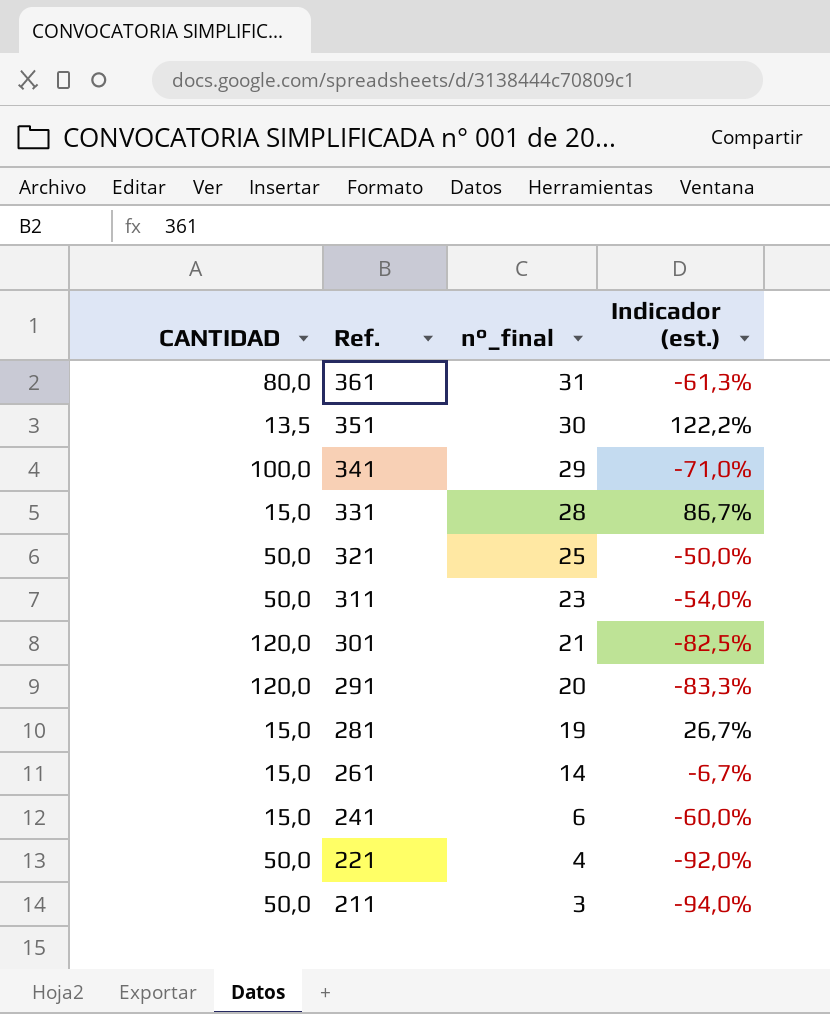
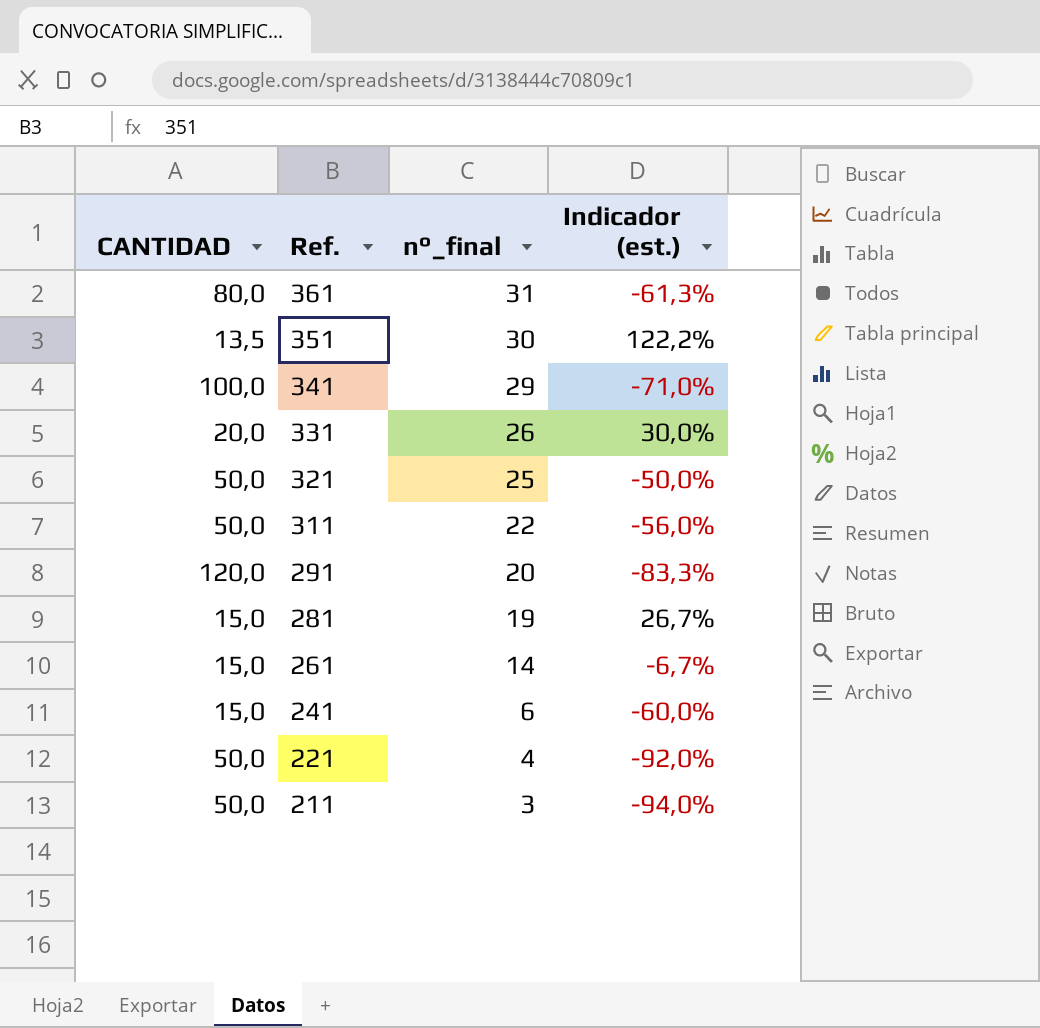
row 301: 120,0 | 21 | -82,5% -> none
331 | CANTIDAD: 15,0 -> 20,0
331 | n°_final: 28 -> 26
331 | Indicador (est.): 86,7% -> 30,0%
311 | n°_final: 23 -> 22
311 | Indicador (est.): -54,0% -> -56,0%

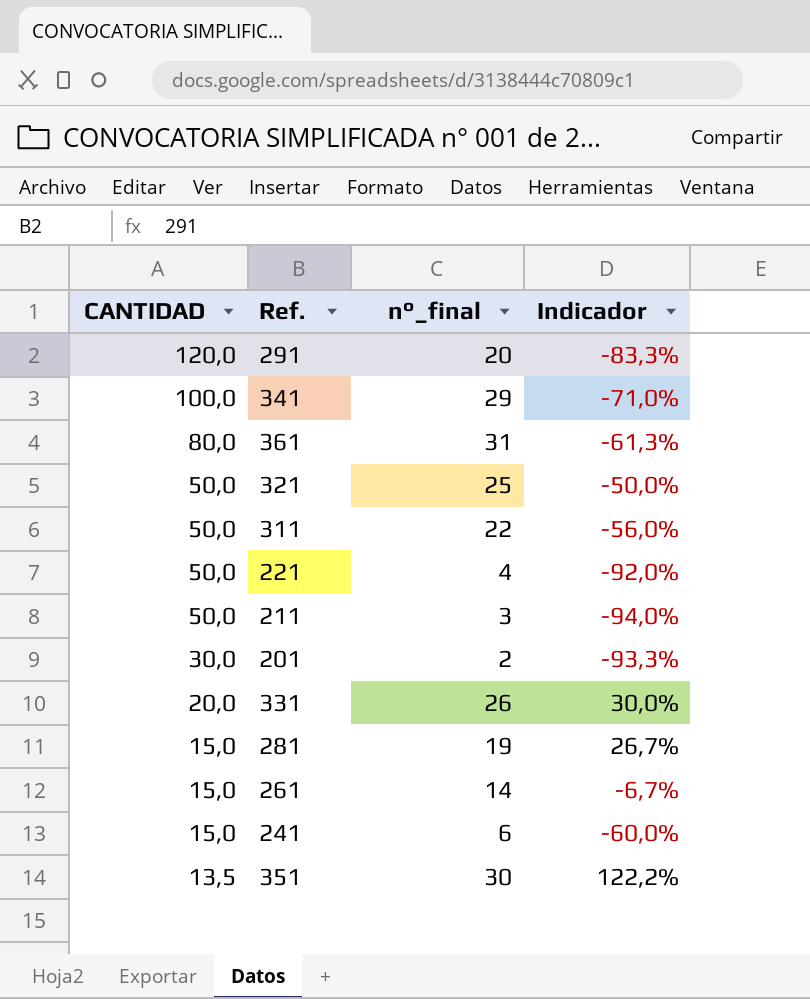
row order: Ref. descending -> CANTIDAD descending
column name: Indicador (est.) -> Indicador
row 201: none -> 30,0 | 2 | -93,3%

